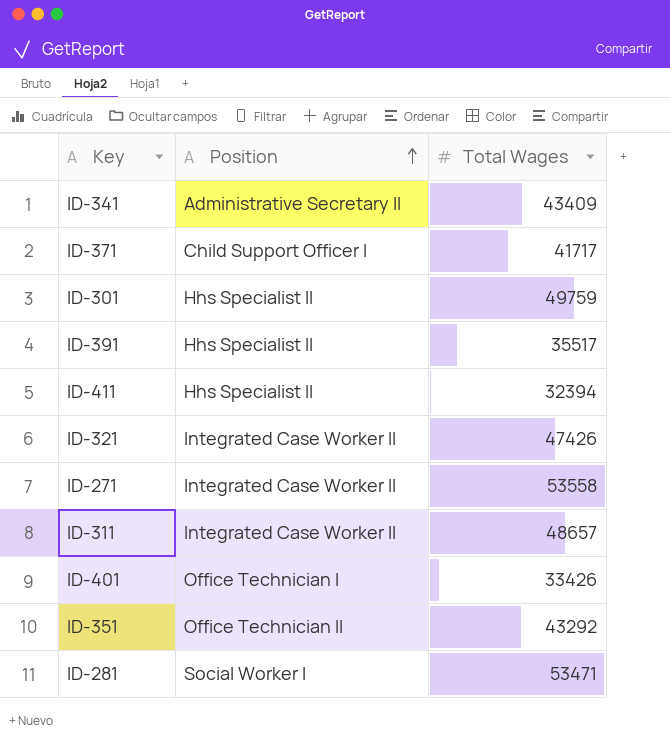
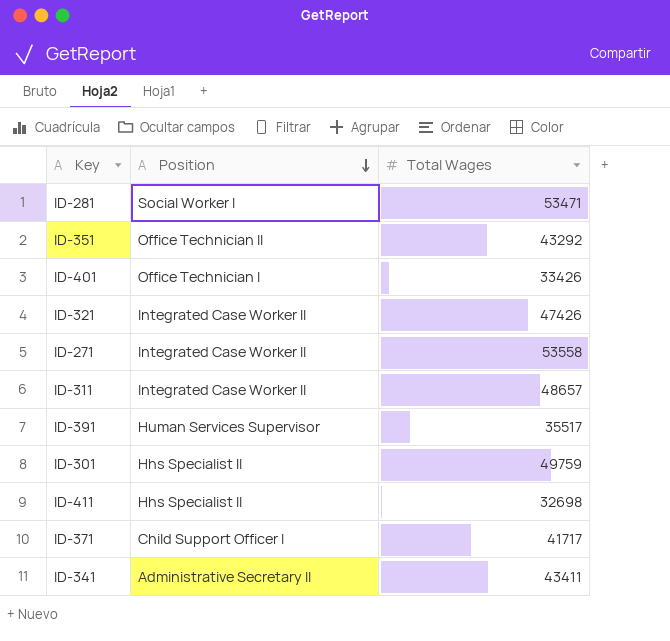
row order: Position ascending -> Position descending
ID-391 | Position: Hhs Specialist II -> Human Services Supervisor
ID-411 | Total Wages: 32394 -> 32698
ID-341 | Total Wages: 43409 -> 43411

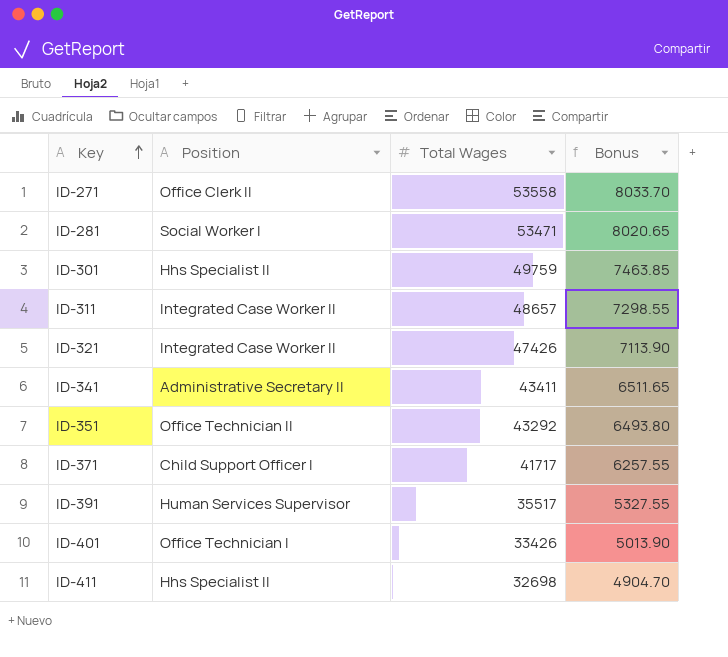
row order: Position descending -> Key ascending
column Bonus | formula: none -> [Total Wages] * 0.15
ID-271 | Position: Integrated Case Worker II -> Office Clerk II

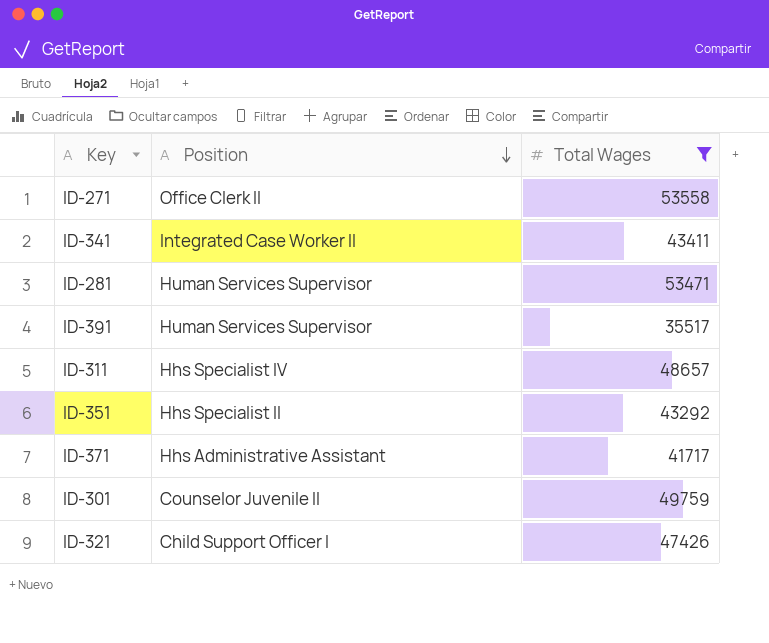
filter: none -> Total Wages >= 35517
row order: Key ascending -> Position descending
column Bonus | formula: [Total Wages] * 0.15 -> none
ID-341 | Position: Administrative Secretary II -> Integrated Case Worker II
ID-281 | Position: Social Worker I -> Human Services Supervisor
ID-311 | Position: Integrated Case Worker II -> Hhs Specialist IV
ID-351 | Position: Office Technician II -> Hhs Specialist II
ID-371 | Position: Child Support Officer I -> Hhs Administrative Assistant
ID-301 | Position: Hhs Specialist II -> Counselor Juvenile II
ID-321 | Position: Integrated Case Worker II -> Child Support Officer I

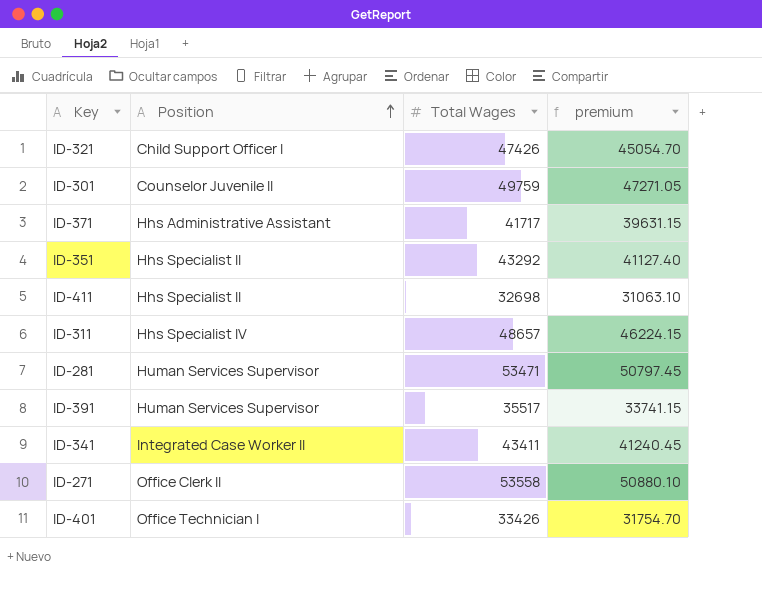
filter: Total Wages >= 35517 -> none
row order: Position descending -> Position ascending
column premium | formula: none -> [Total Wages] * 0.95

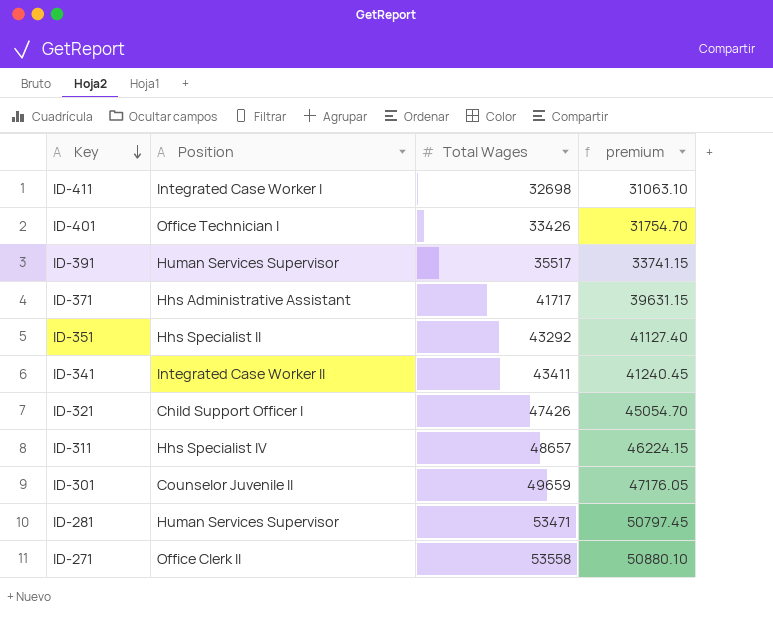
row order: Position ascending -> Key descending
ID-411 | Position: Hhs Specialist II -> Integrated Case Worker I
ID-301 | Total Wages: 49759 -> 49659
ID-301 | premium: 47271.05 -> 47176.05

